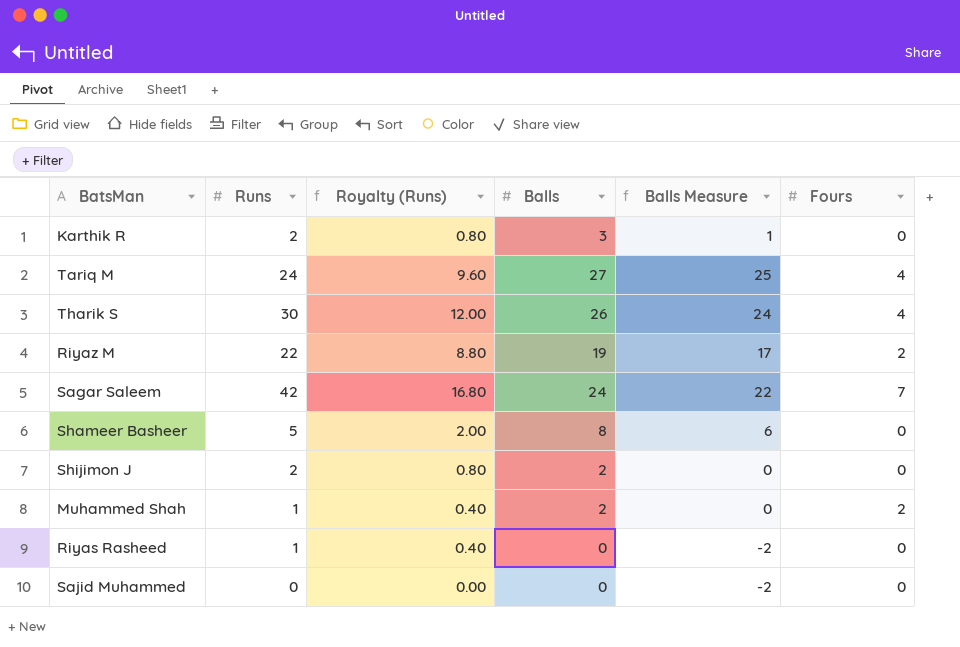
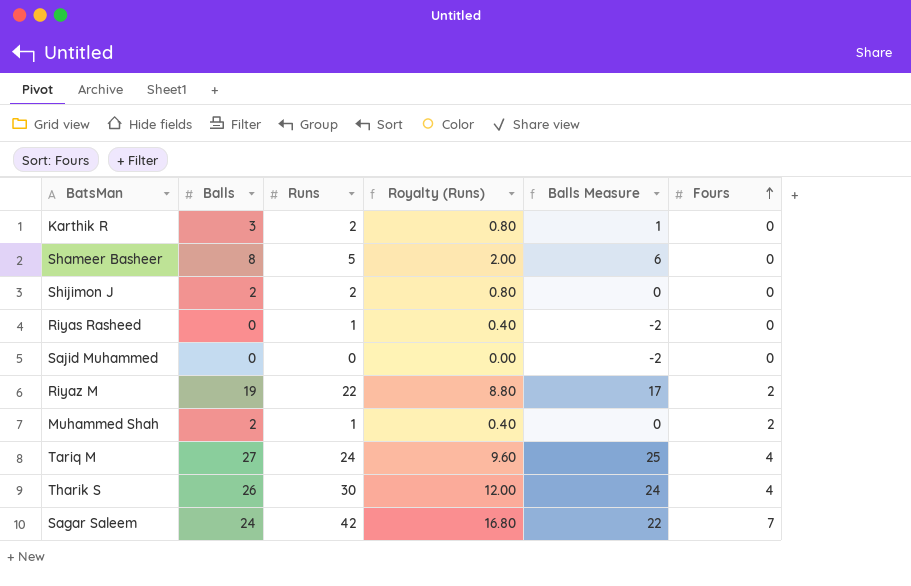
row order: none -> Fours ascending
column Balls | position: 4 -> 2

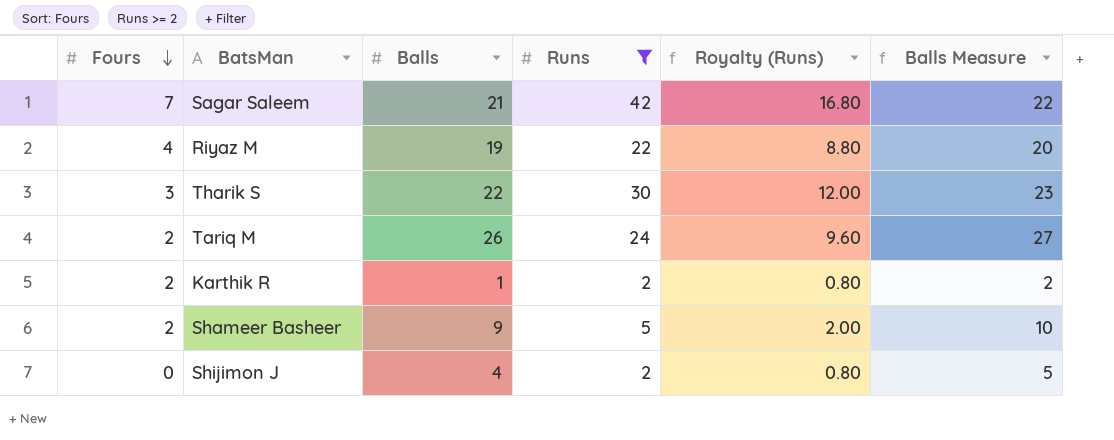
filter: none -> Runs >= 2
row order: Fours ascending -> Fours descending
column Fours | position: 6 -> 1
column Balls Measure | formula: [Balls] - 2 -> [Balls] + 1
Sagar Saleem | Balls: 24 -> 21
Riyaz M | Fours: 2 -> 4
Tharik S | Fours: 4 -> 3
Tharik S | Balls: 26 -> 22
Tariq M | Fours: 4 -> 2
Tariq M | Balls: 27 -> 26
Karthik R | Fours: 0 -> 2
Karthik R | Balls: 3 -> 1
Shameer Basheer | Fours: 0 -> 2
Shameer Basheer | Balls: 8 -> 9
Shijimon J | Balls: 2 -> 4

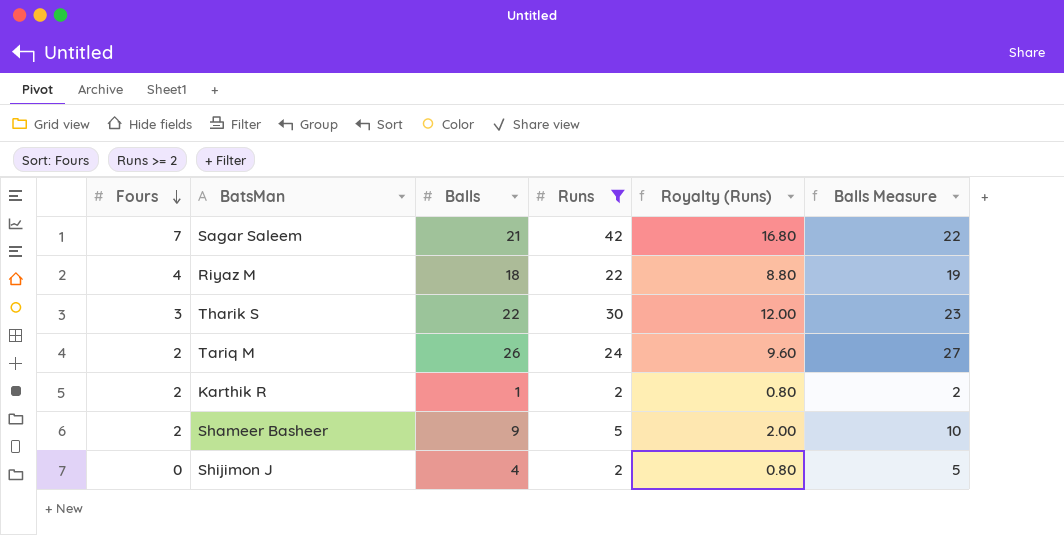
Riyaz M | Balls: 19 -> 18
Riyaz M | Balls Measure: 20 -> 19

